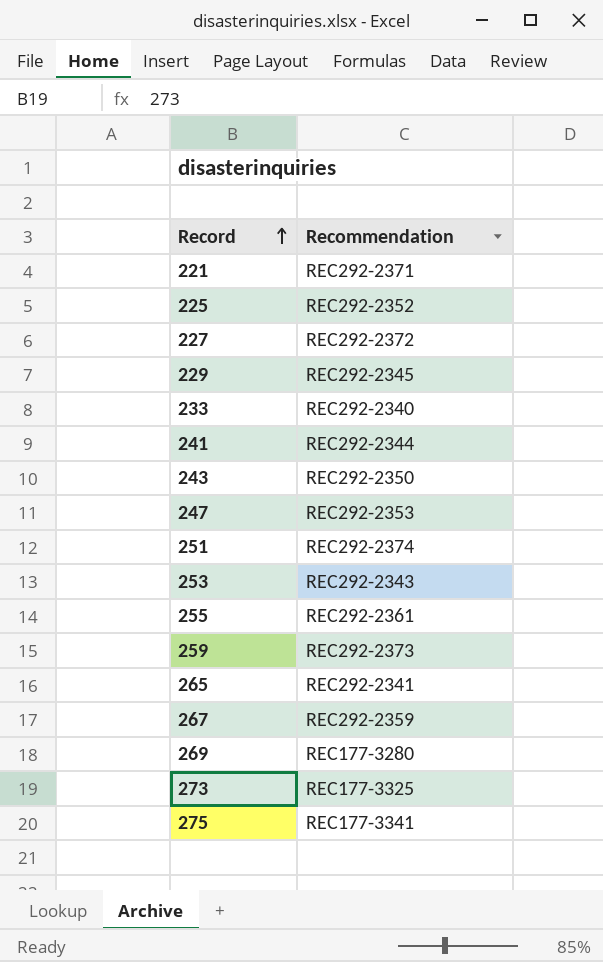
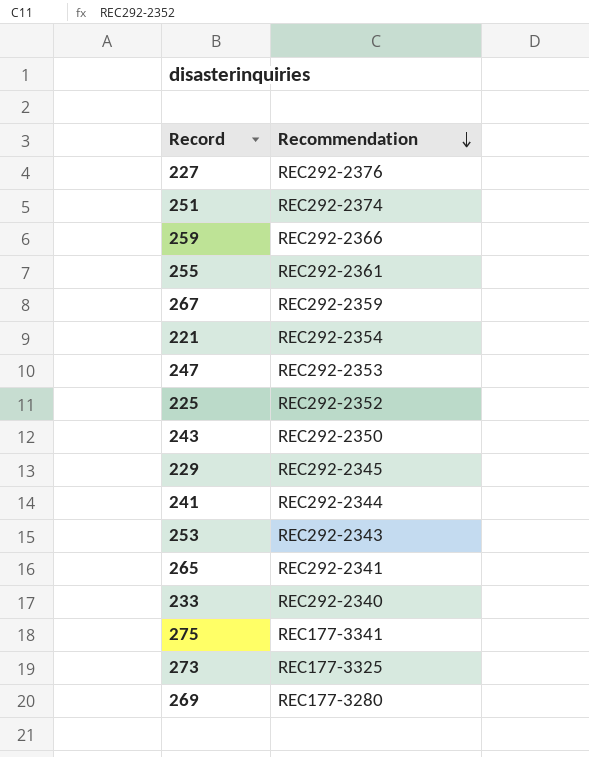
row order: Record ascending -> Recommendation descending
227 | Recommendation: REC292-2372 -> REC292-2376
259 | Recommendation: REC292-2373 -> REC292-2366
221 | Recommendation: REC292-2371 -> REC292-2354

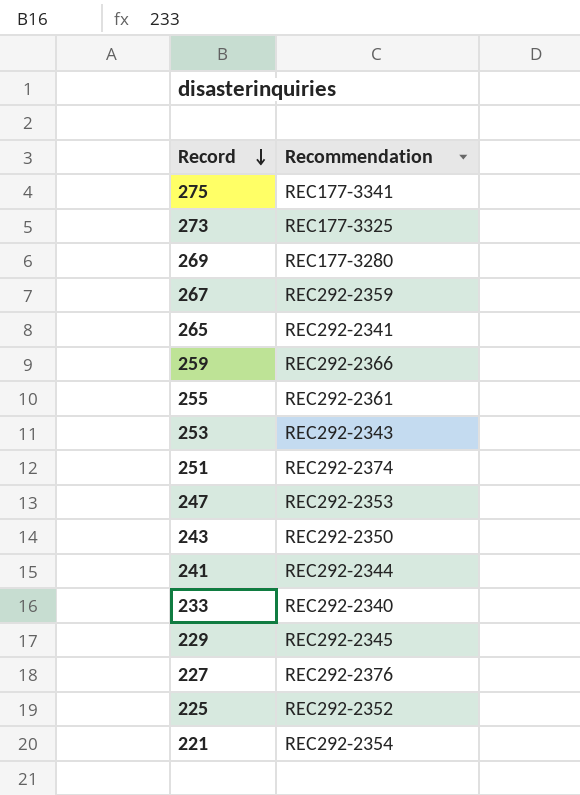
row order: Recommendation descending -> Record descending

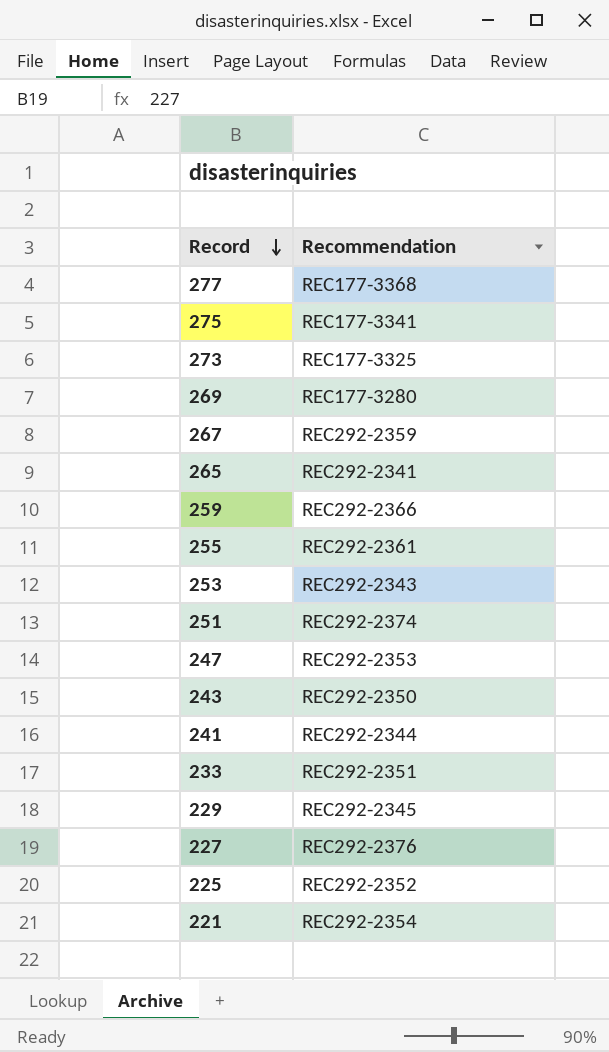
row 277: none -> REC177-3368
233 | Recommendation: REC292-2340 -> REC292-2351

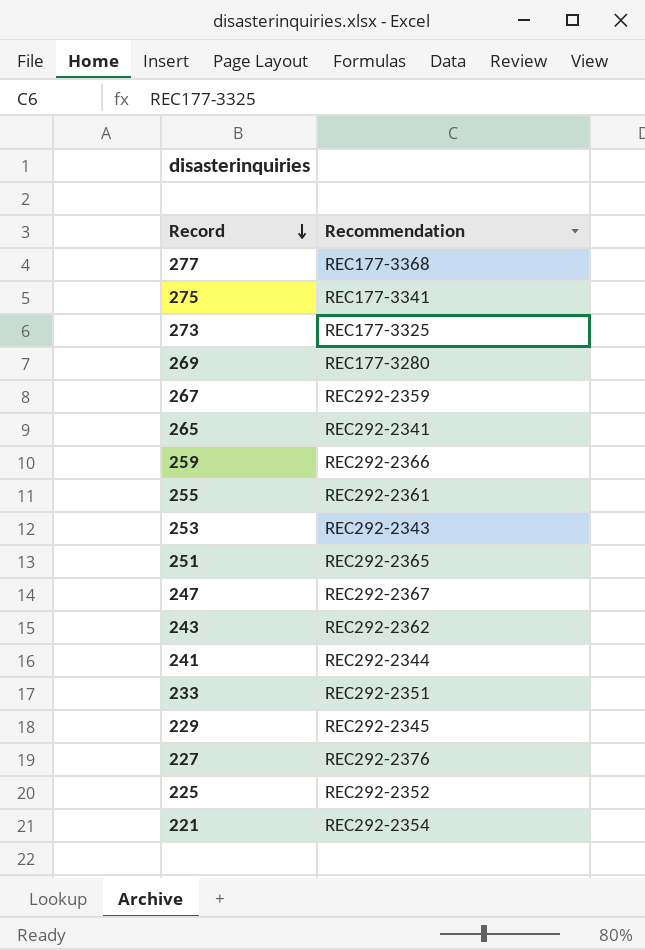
251 | Recommendation: REC292-2374 -> REC292-2365
247 | Recommendation: REC292-2353 -> REC292-2367
243 | Recommendation: REC292-2350 -> REC292-2362

